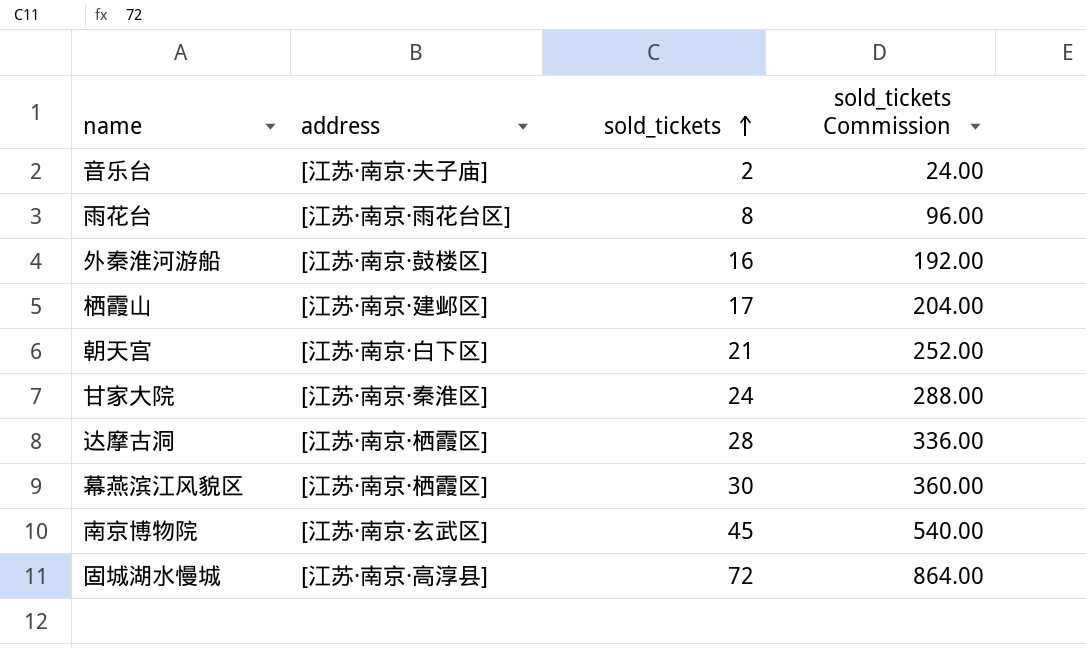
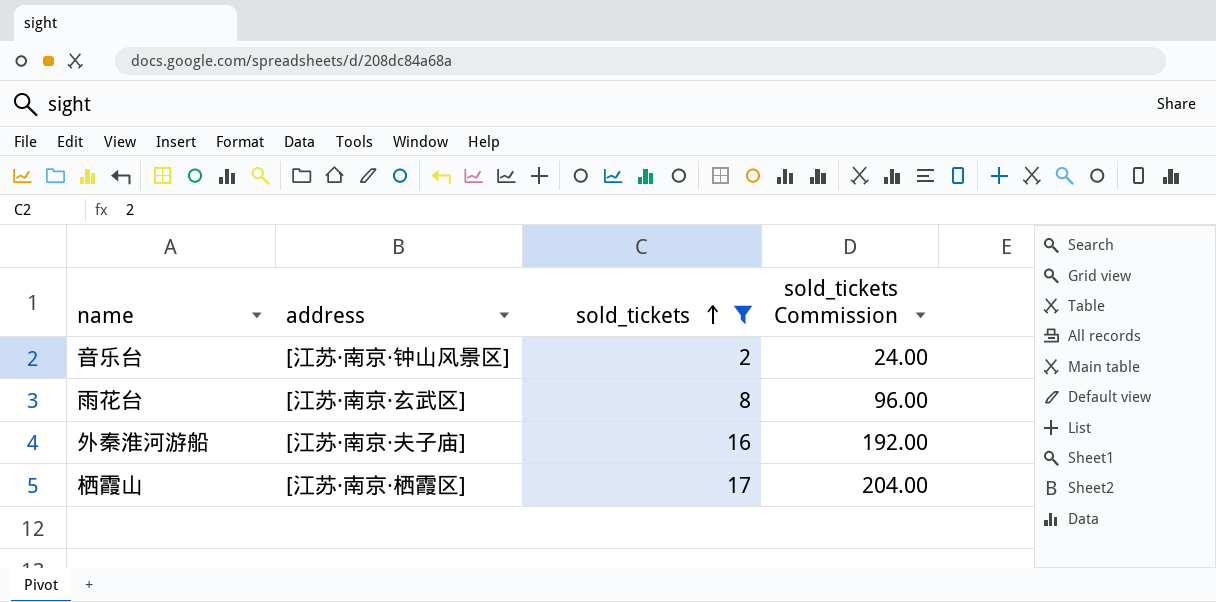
filter: none -> sold_tickets <= 17
音乐台 | address: [江苏·南京·夫子庙] -> [江苏·南京·钟山风景区]
雨花台 | address: [江苏·南京·雨花台区] -> [江苏·南京·玄武区]
外秦淮河游船 | address: [江苏·南京·鼓楼区] -> [江苏·南京·夫子庙]
栖霞山 | address: [江苏·南京·建邺区] -> [江苏·南京·栖霞区]

